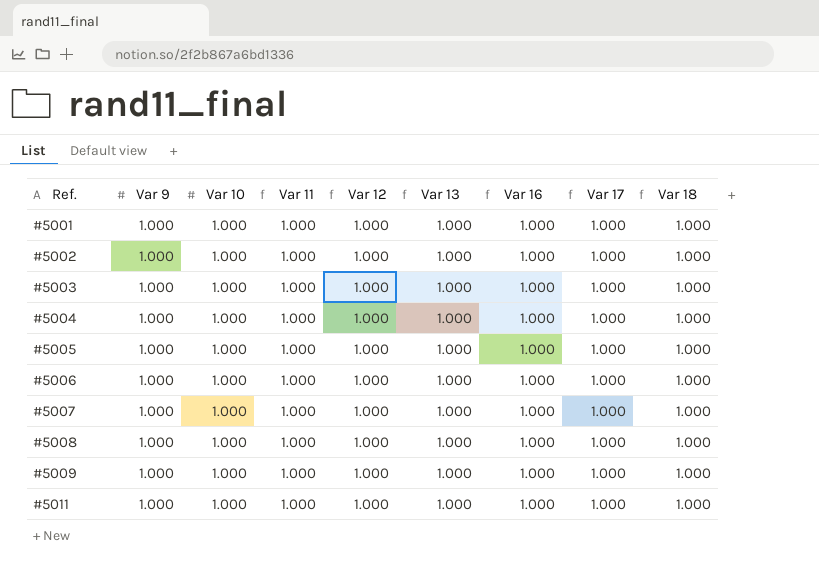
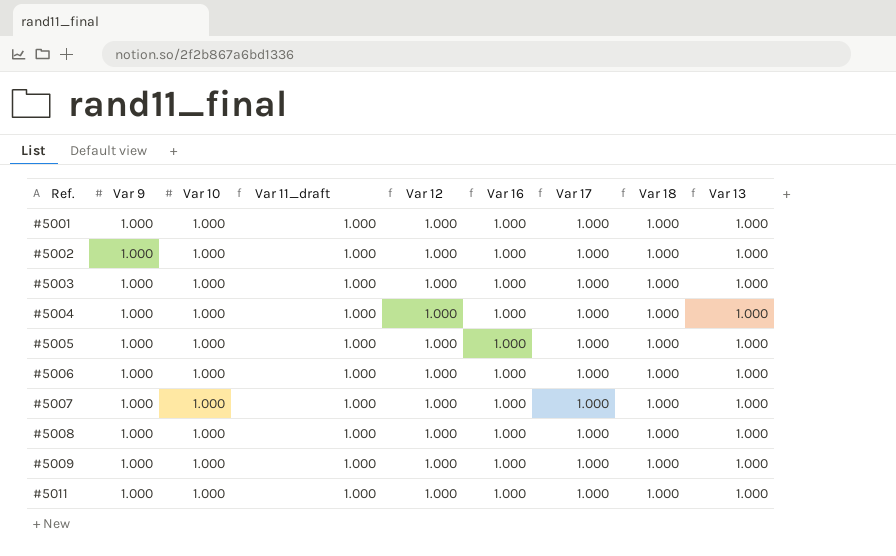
column name: Var 11 -> Var 11_draft
column Var 13 | position: 6 -> 9

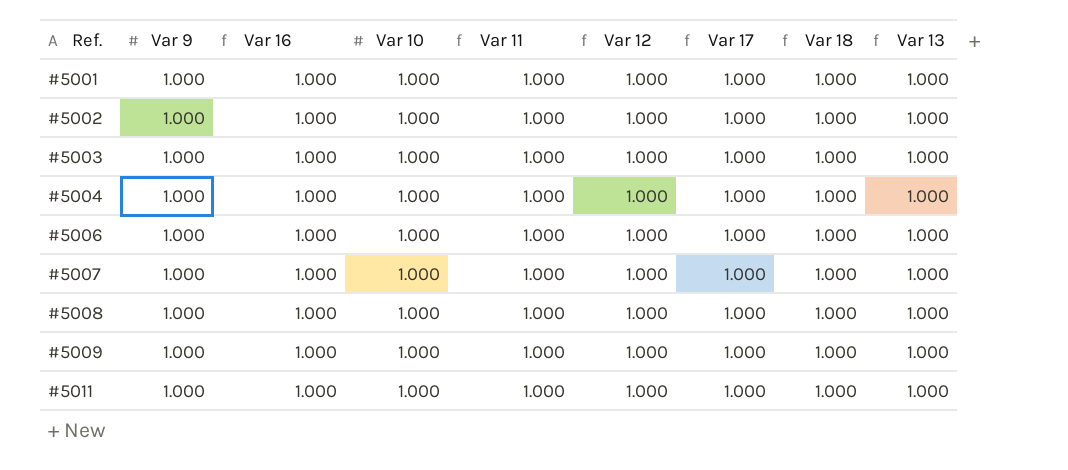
column Var 16 | position: 6 -> 3
column name: Var 11_draft -> Var 11
row #5005: 1.000 | 1.000 | 1.000 | 1.000 | 1.000 | 1.000 | 1.000 | 1.000 -> none

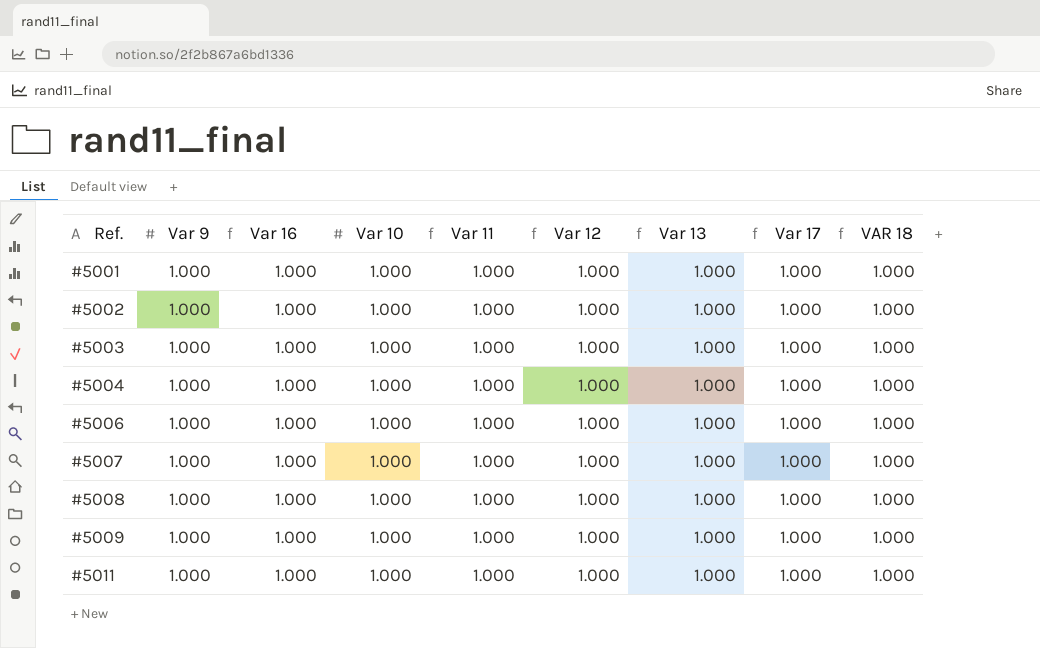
column Var 13 | position: 9 -> 7
column name: Var 18 -> VAR 18

